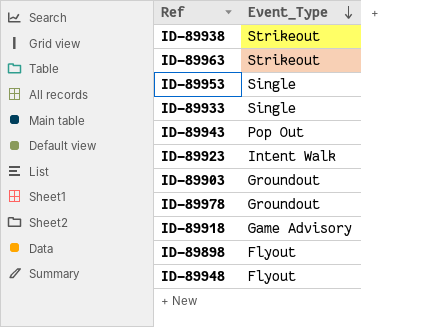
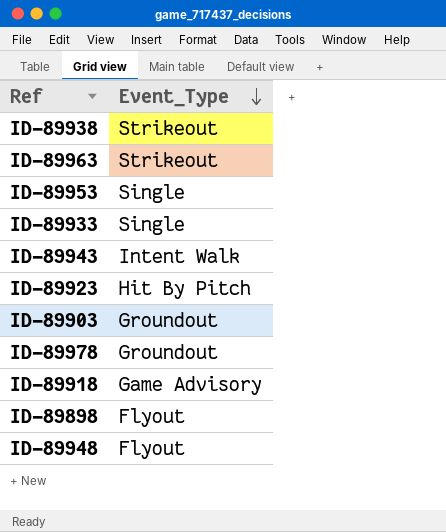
ID-89943 | Event_Type: Pop Out -> Intent Walk
ID-89923 | Event_Type: Intent Walk -> Hit By Pitch

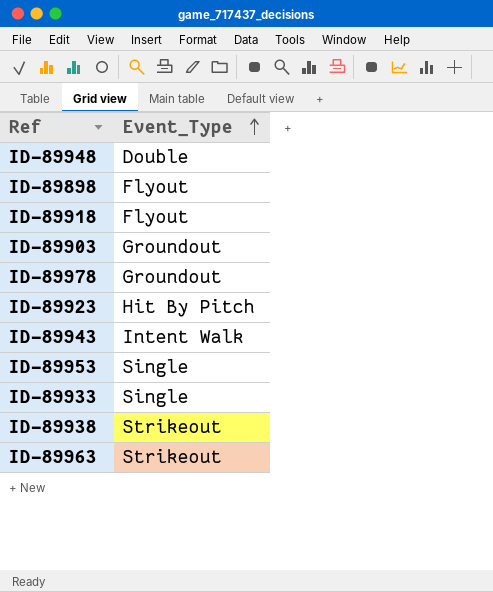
row order: Event_Type descending -> Event_Type ascending
ID-89948 | Event_Type: Flyout -> Double
ID-89918 | Event_Type: Game Advisory -> Flyout

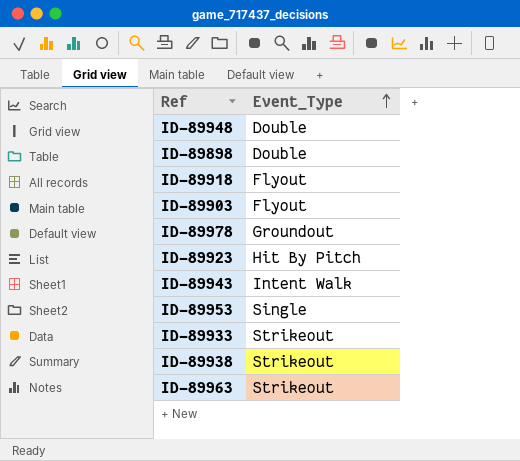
ID-89898 | Event_Type: Flyout -> Double
ID-89903 | Event_Type: Groundout -> Flyout
ID-89933 | Event_Type: Single -> Strikeout

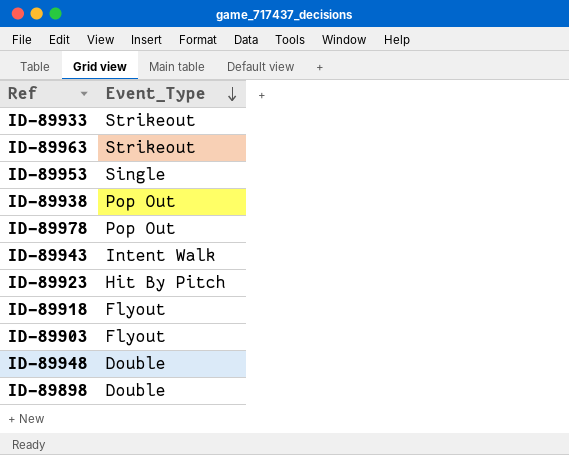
row order: Event_Type ascending -> Event_Type descending
ID-89938 | Event_Type: Strikeout -> Pop Out
ID-89978 | Event_Type: Groundout -> Pop Out

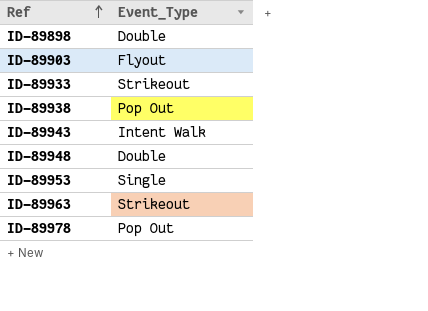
row order: Event_Type descending -> Ref ascending
row ID-89923: Hit By Pitch -> none
row ID-89918: Flyout -> none

